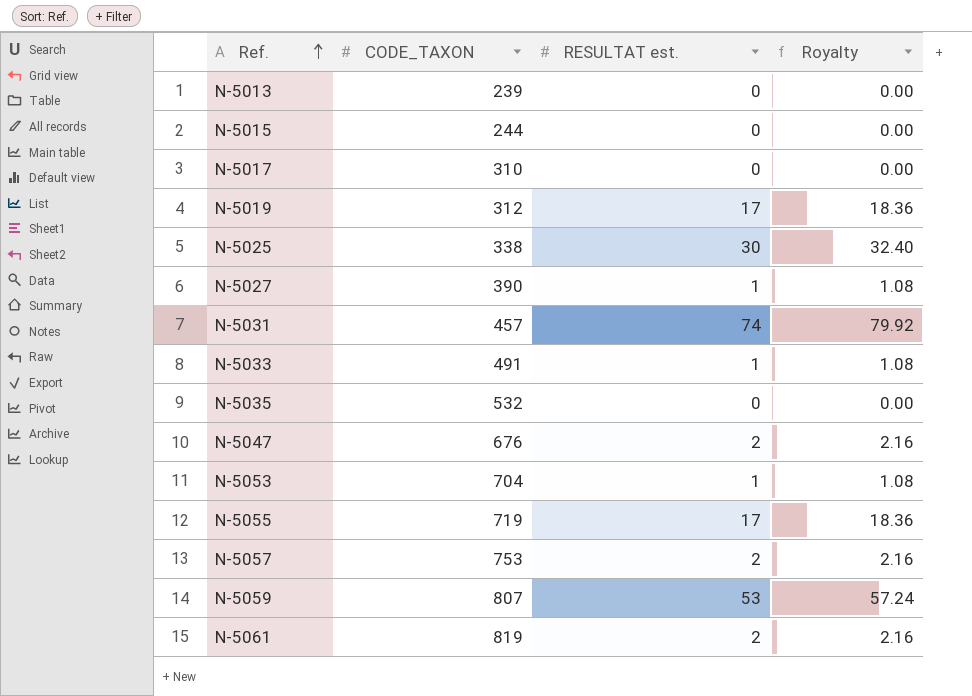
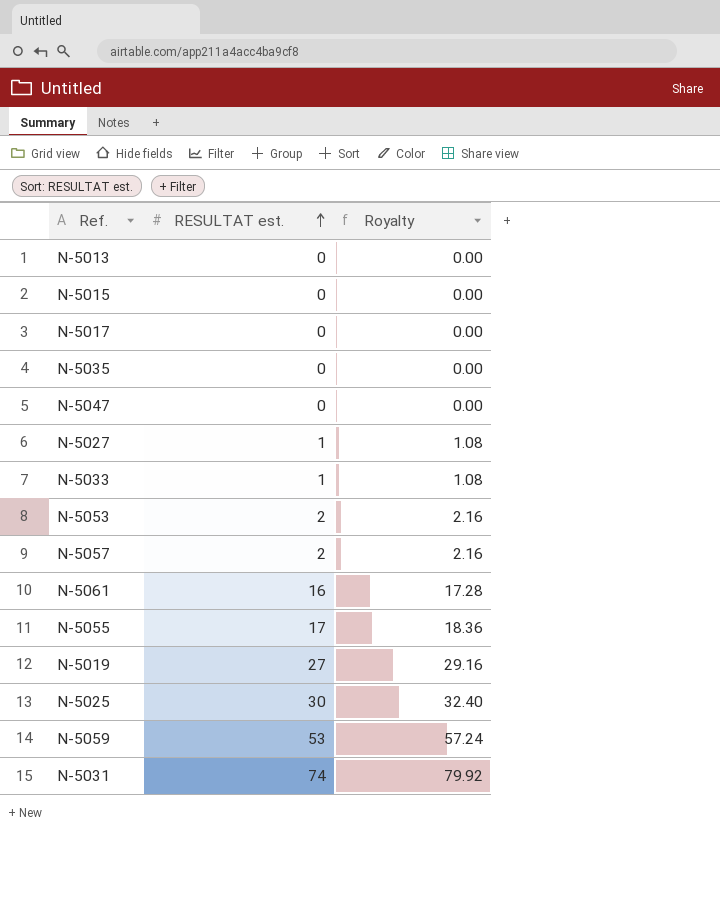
row order: Ref. ascending -> RESULTAT est. ascending
column CODE_TAXON | position: 2 -> none
N-5047 | RESULTAT est.: 2 -> 0
N-5047 | Royalty: 2.16 -> 0.00
N-5053 | RESULTAT est.: 1 -> 2
N-5053 | Royalty: 1.08 -> 2.16
N-5061 | RESULTAT est.: 2 -> 16
N-5061 | Royalty: 2.16 -> 17.28
N-5019 | RESULTAT est.: 17 -> 27
N-5019 | Royalty: 18.36 -> 29.16

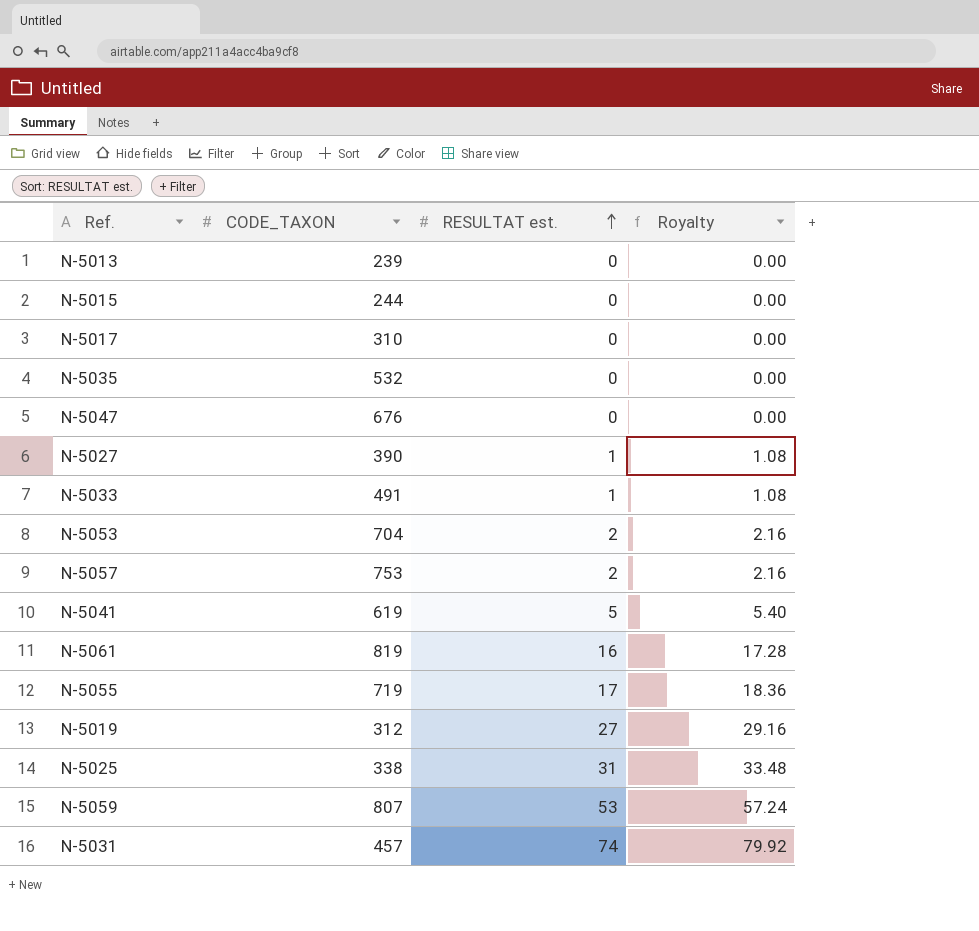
column CODE_TAXON | position: none -> 2
row N-5041: none -> 619 | 5 | 5.40
N-5025 | RESULTAT est.: 30 -> 31
N-5025 | Royalty: 32.40 -> 33.48

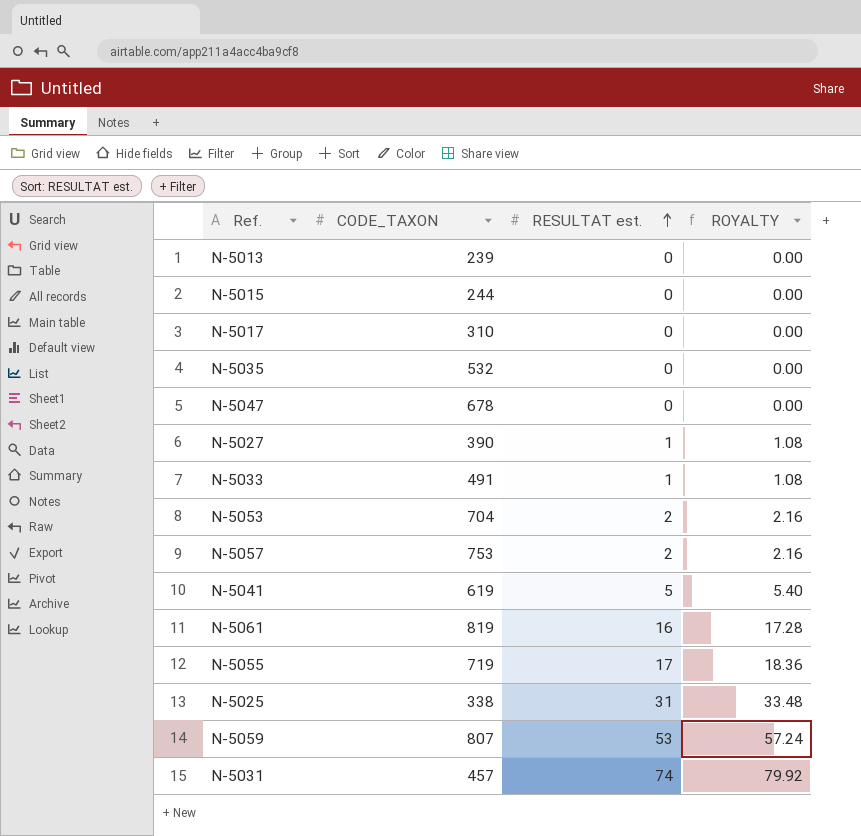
column name: Royalty -> ROYALTY
row N-5019: 312 | 27 | 29.16 -> none
N-5047 | CODE_TAXON: 676 -> 678

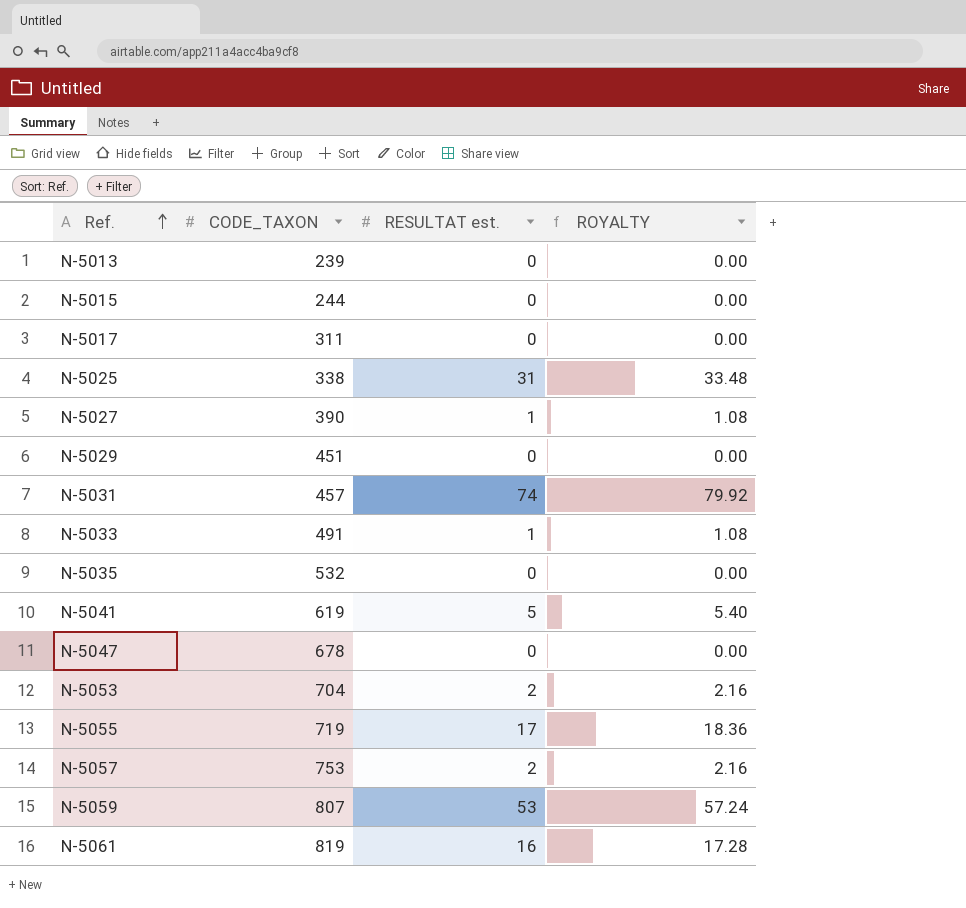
row order: RESULTAT est. ascending -> Ref. ascending
N-5017 | CODE_TAXON: 310 -> 311
row N-5029: none -> 451 | 0 | 0.00

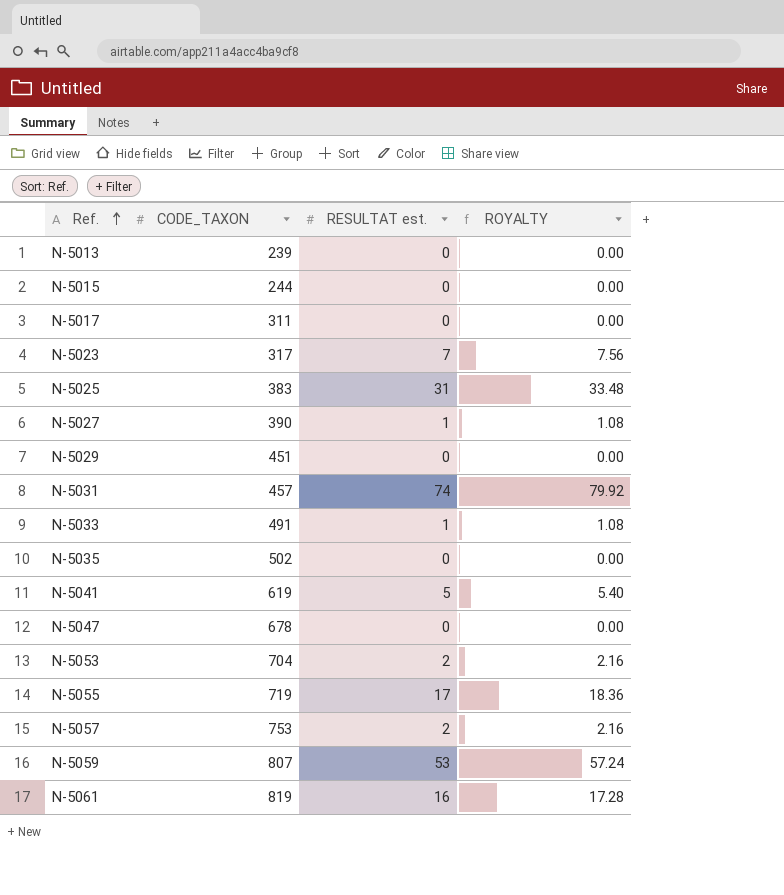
row N-5023: none -> 317 | 7 | 7.56
N-5025 | CODE_TAXON: 338 -> 383
N-5035 | CODE_TAXON: 532 -> 502

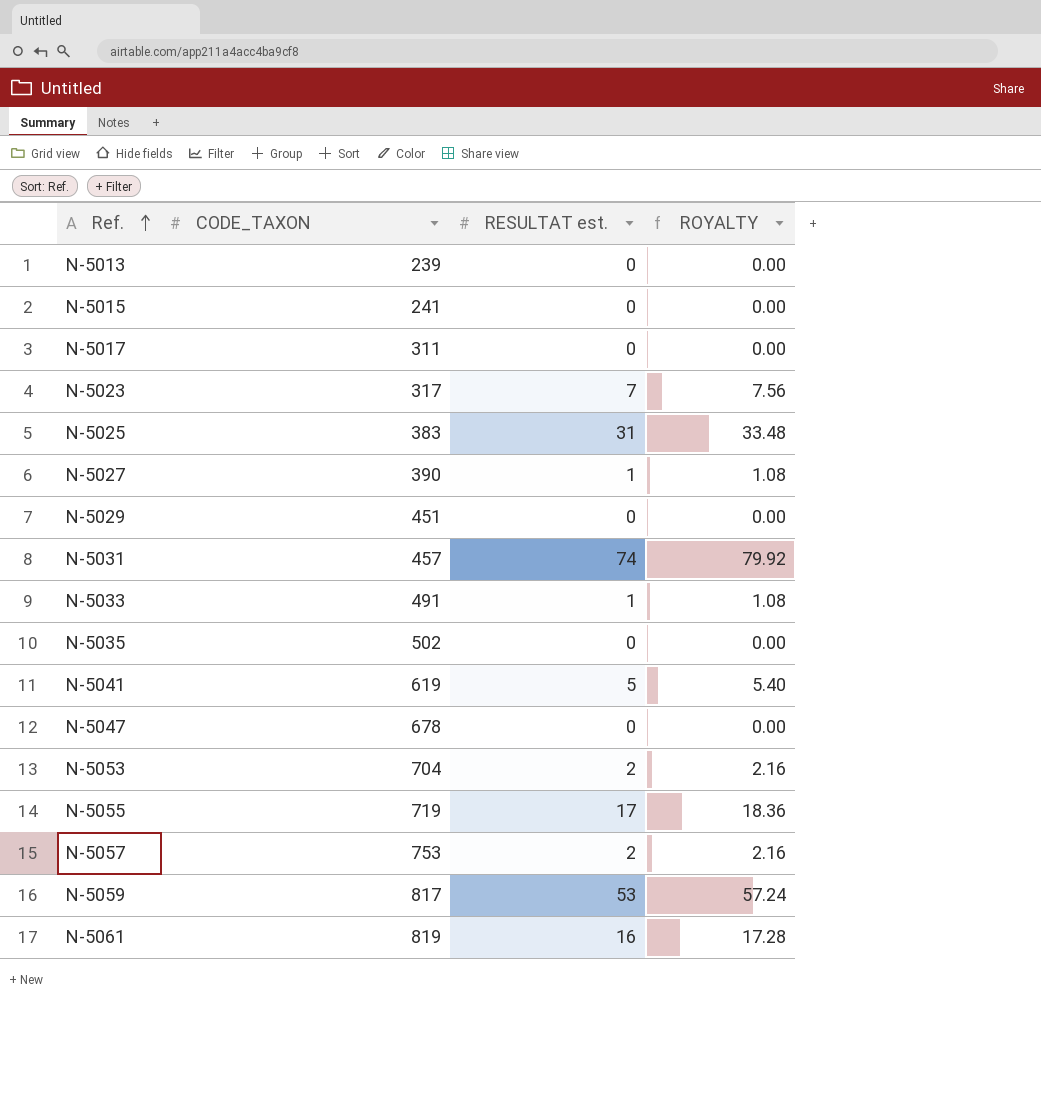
N-5015 | CODE_TAXON: 244 -> 241
N-5059 | CODE_TAXON: 807 -> 817

